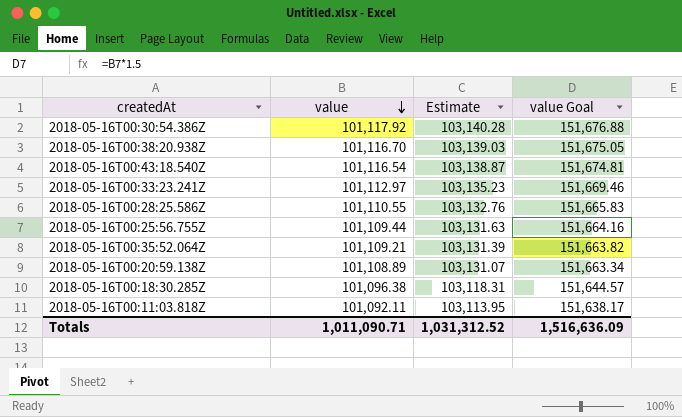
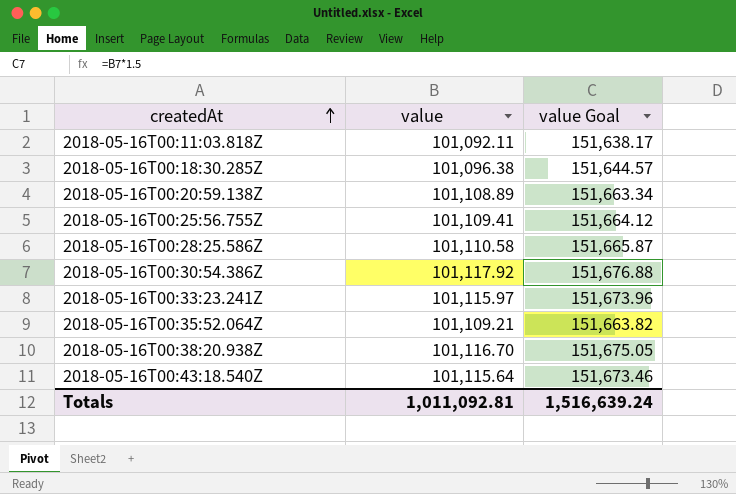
row order: value descending -> createdAt ascending
column Estimate | formula: [value] * 1.02 -> none
2018-05-16T00:25:56.755Z | value: 101,109.44 -> 101,109.41
2018-05-16T00:25:56.755Z | value Goal: 151,664.16 -> 151,664.12
2018-05-16T00:28:25.586Z | value: 101,110.55 -> 101,110.58
2018-05-16T00:28:25.586Z | value Goal: 151,665.83 -> 151,665.87
2018-05-16T00:33:23.241Z | value: 101,112.97 -> 101,115.97
2018-05-16T00:33:23.241Z | value Goal: 151,669.46 -> 151,673.96
2018-05-16T00:43:18.540Z | value: 101,116.54 -> 101,115.64
2018-05-16T00:43:18.540Z | value Goal: 151,674.81 -> 151,673.46
Totals | value: 1,011,090.71 -> 1,011,092.81
Totals | value Goal: 1,516,636.09 -> 1,516,639.24

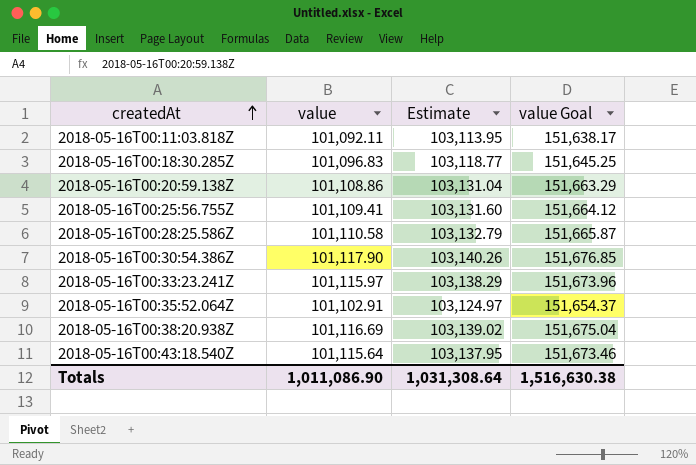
column Estimate | formula: none -> [value] * 1.02
2018-05-16T00:18:30.285Z | value: 101,096.38 -> 101,096.83
2018-05-16T00:18:30.285Z | value Goal: 151,644.57 -> 151,645.25
2018-05-16T00:20:59.138Z | value: 101,108.89 -> 101,108.86
2018-05-16T00:20:59.138Z | value Goal: 151,663.34 -> 151,663.29
2018-05-16T00:30:54.386Z | value: 101,117.92 -> 101,117.90
2018-05-16T00:30:54.386Z | value Goal: 151,676.88 -> 151,676.85
2018-05-16T00:35:52.064Z | value: 101,109.21 -> 101,102.91
2018-05-16T00:35:52.064Z | value Goal: 151,663.82 -> 151,654.37
2018-05-16T00:38:20.938Z | value: 101,116.70 -> 101,116.69
2018-05-16T00:38:20.938Z | value Goal: 151,675.05 -> 151,675.04
Totals | value: 1,011,092.81 -> 1,011,086.90
Totals | value Goal: 1,516,639.24 -> 1,516,630.38

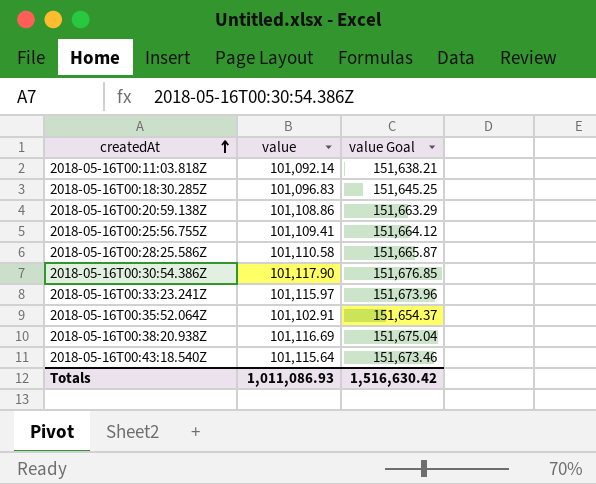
column Estimate | formula: [value] * 1.02 -> none
2018-05-16T00:11:03.818Z | value: 101,092.11 -> 101,092.14
2018-05-16T00:11:03.818Z | value Goal: 151,638.17 -> 151,638.21
Totals | value: 1,011,086.90 -> 1,011,086.93
Totals | value Goal: 1,516,630.38 -> 1,516,630.42

